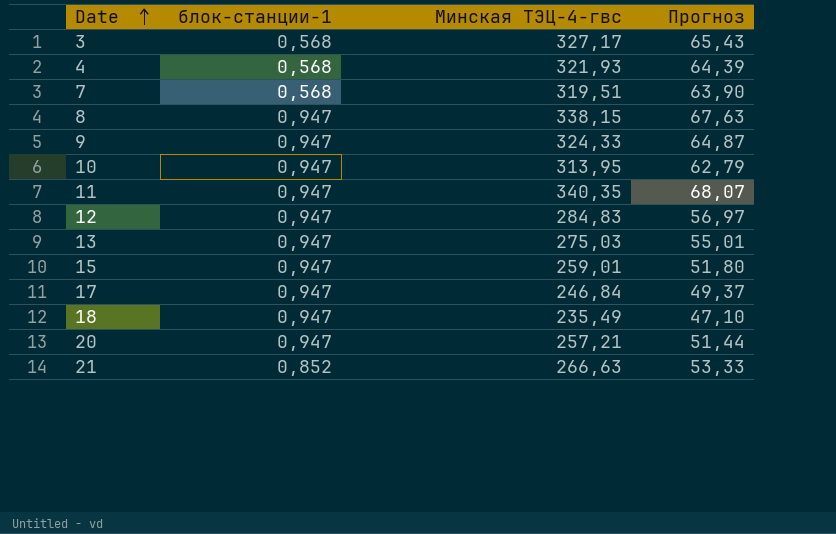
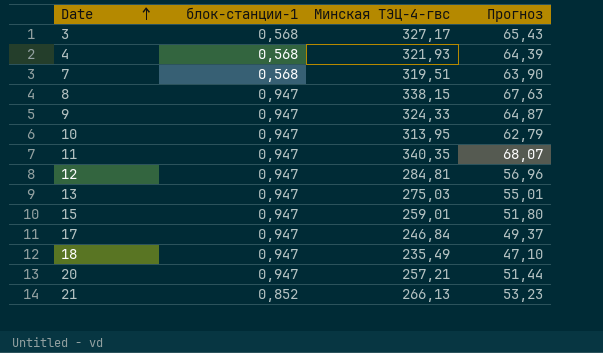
12 | Минская ТЭЦ-4-гвс: 284,83 -> 284,81
12 | Прогноз: 56,97 -> 56,96
21 | Минская ТЭЦ-4-гвс: 266,63 -> 266,13
21 | Прогноз: 53,33 -> 53,23

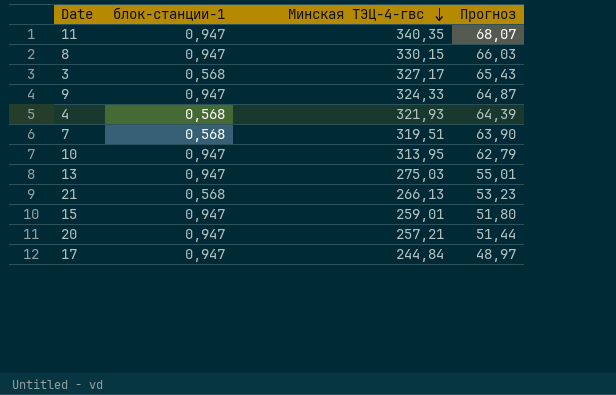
row order: Date ascending -> Минская ТЭЦ-4-гвс descending
row 12: 0,947 | 284,81 | 56,96 -> none
row 18: 0,947 | 235,49 | 47,10 -> none
8 | Минская ТЭЦ-4-гвс: 338,15 -> 330,15
8 | Прогноз: 67,63 -> 66,03
21 | блок-станции-1: 0,852 -> 0,568
17 | Минская ТЭЦ-4-гвс: 246,84 -> 244,84
17 | Прогноз: 49,37 -> 48,97

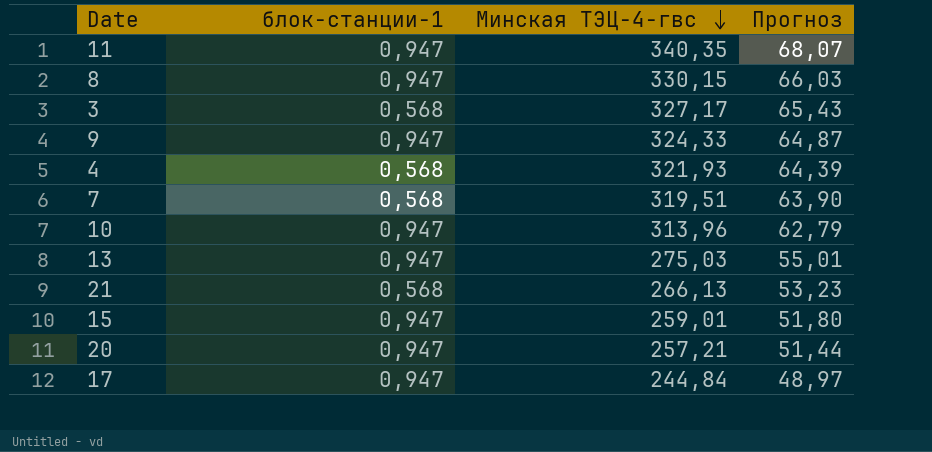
10 | Минская ТЭЦ-4-гвс: 313,95 -> 313,96

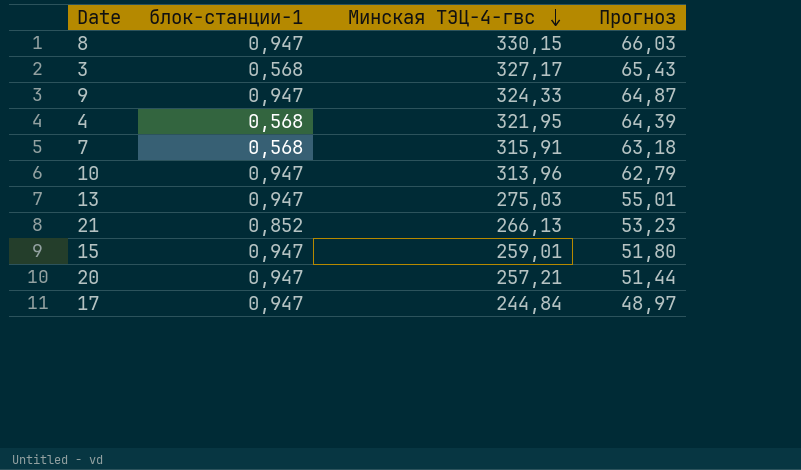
row 11: 0,947 | 340,35 | 68,07 -> none
4 | Минская ТЭЦ-4-гвс: 321,93 -> 321,95
7 | Минская ТЭЦ-4-гвс: 319,51 -> 315,91
7 | Прогноз: 63,90 -> 63,18
21 | блок-станции-1: 0,568 -> 0,852

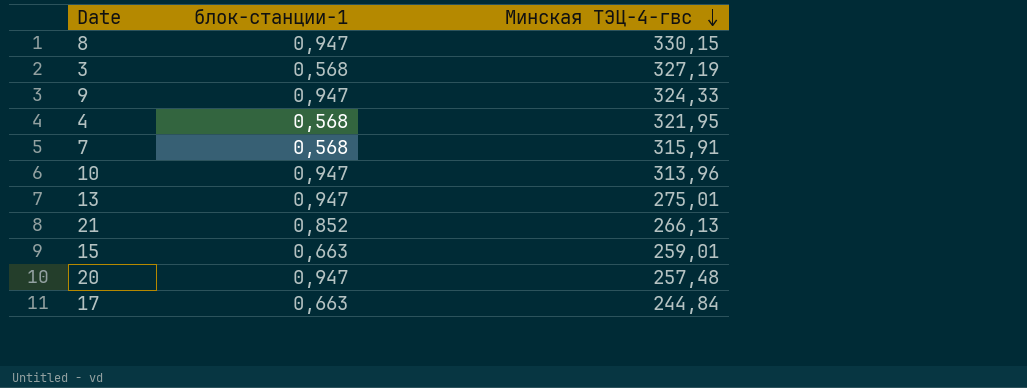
column Прогноз | formula: [Минская ТЭЦ-4-гвс] * 0,2 -> none
3 | Минская ТЭЦ-4-гвс: 327,17 -> 327,19
13 | Минская ТЭЦ-4-гвс: 275,03 -> 275,01
15 | блок-станции-1: 0,947 -> 0,663
20 | Минская ТЭЦ-4-гвс: 257,21 -> 257,48
17 | блок-станции-1: 0,947 -> 0,663

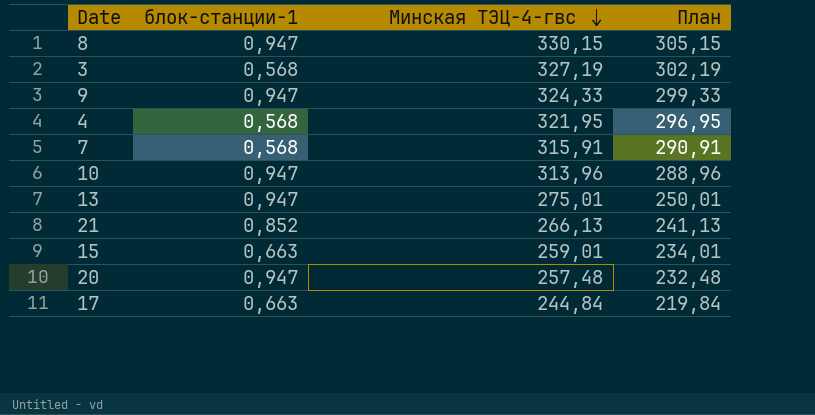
column План | formula: none -> [Минская ТЭЦ-4-гвс] - 25

